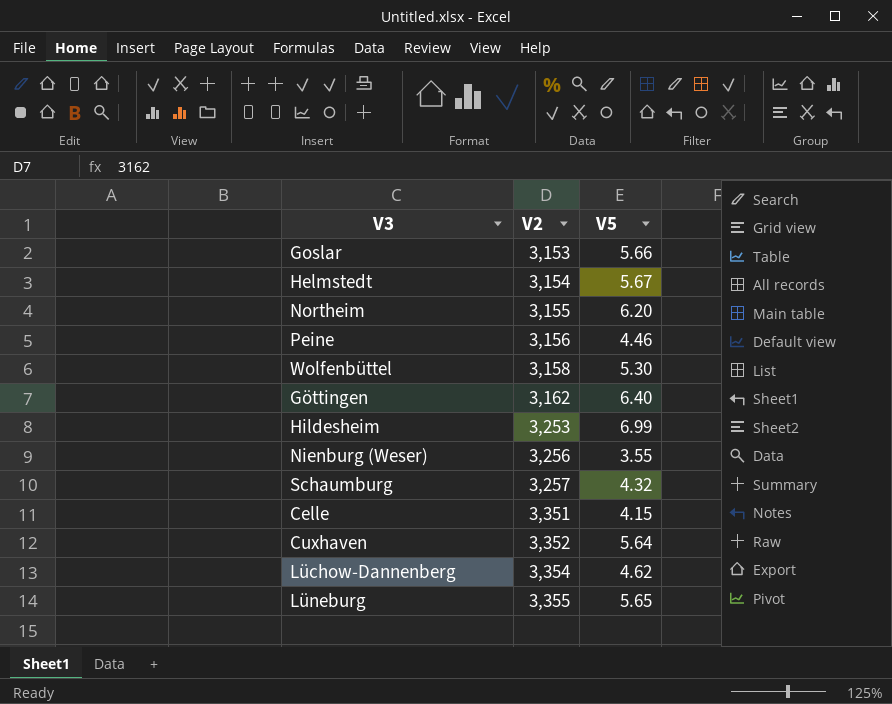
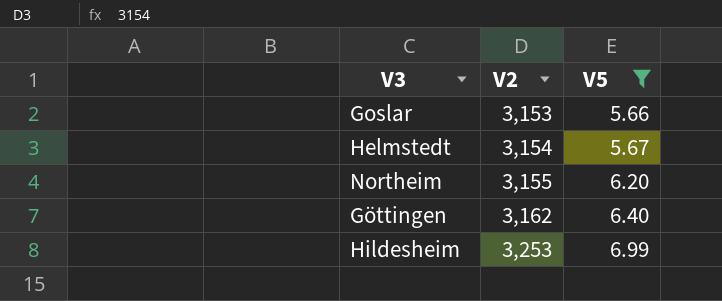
filter: none -> V5 >= 5.66

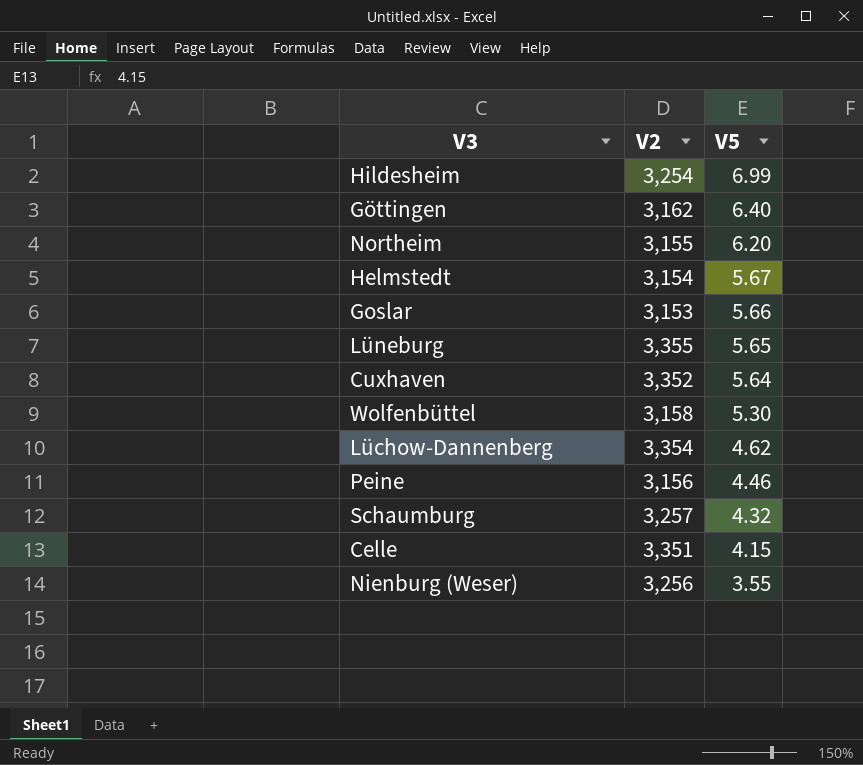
filter: V5 >= 5.66 -> none
row order: V2 ascending -> V5 descending
Hildesheim | V2: 3,253 -> 3,254

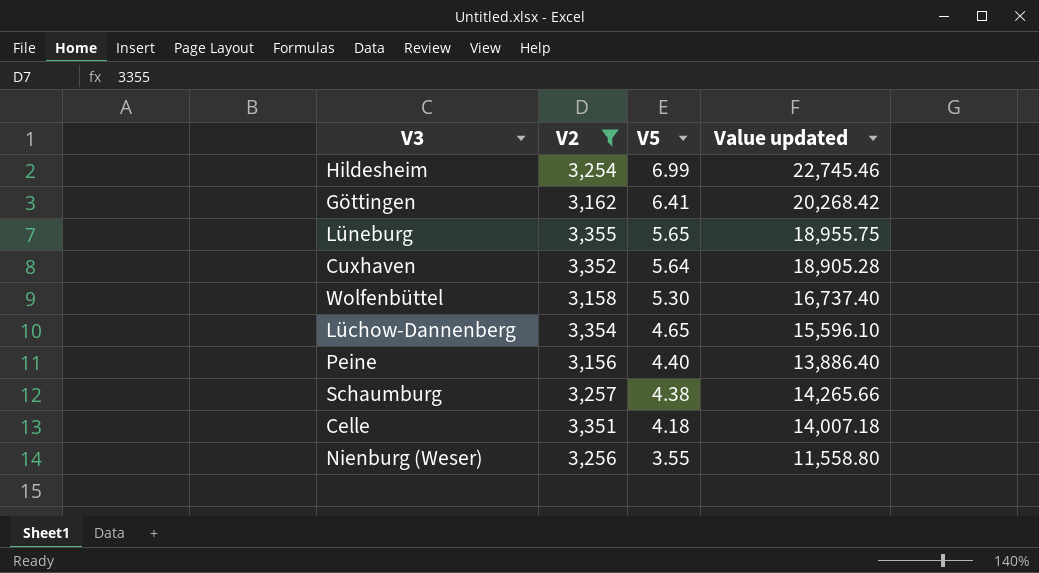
filter: none -> V2 >= 3,156
column Value updated | formula: none -> [V2] * [V5]
Göttingen | V5: 6.40 -> 6.41
Lüchow-Dannenberg | V5: 4.62 -> 4.65
Peine | V5: 4.46 -> 4.40
Schaumburg | V5: 4.32 -> 4.38
Celle | V5: 4.15 -> 4.18

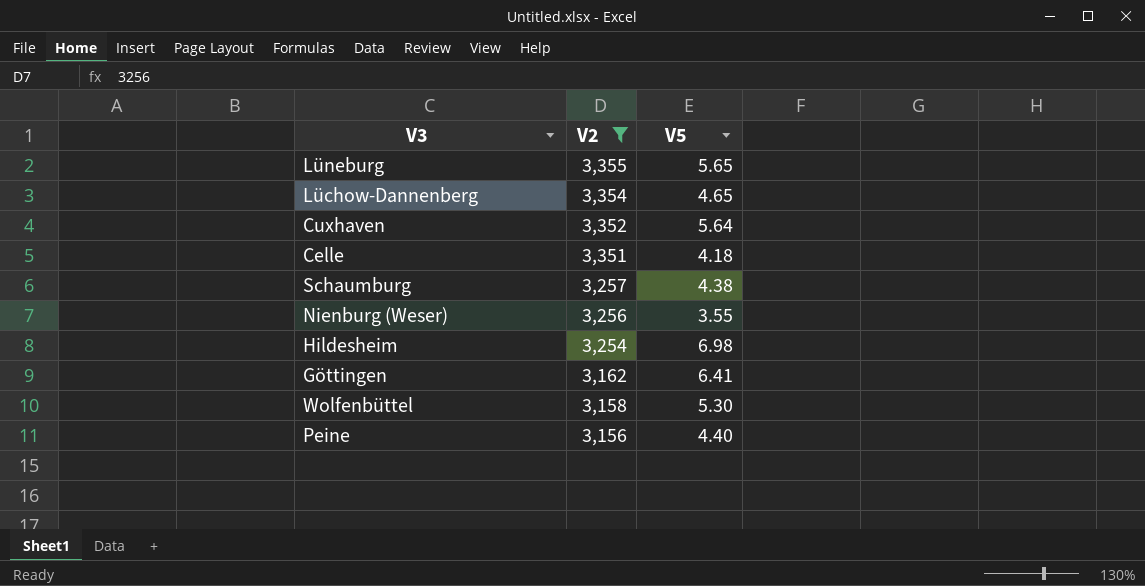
row order: V5 descending -> V2 descending
column Value updated | formula: [V2] * [V5] -> none
Hildesheim | V5: 6.99 -> 6.98

